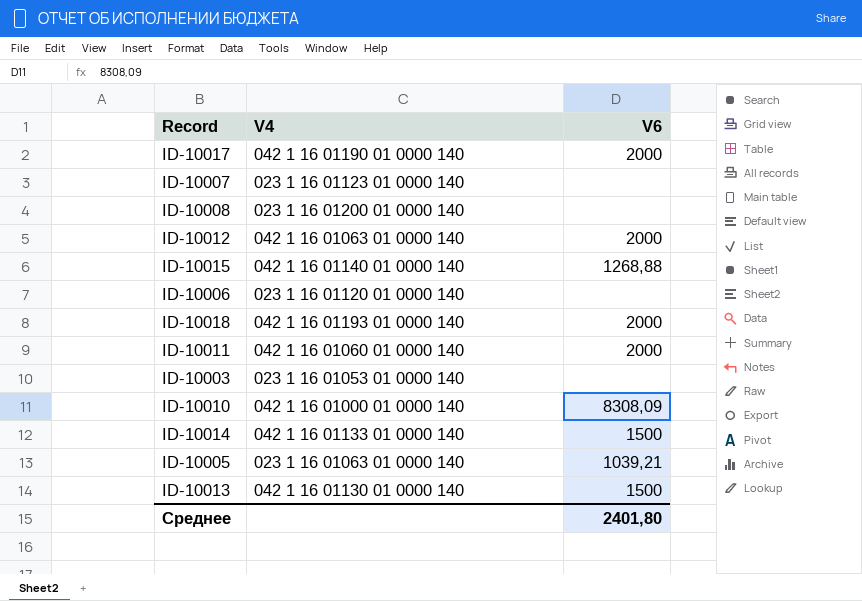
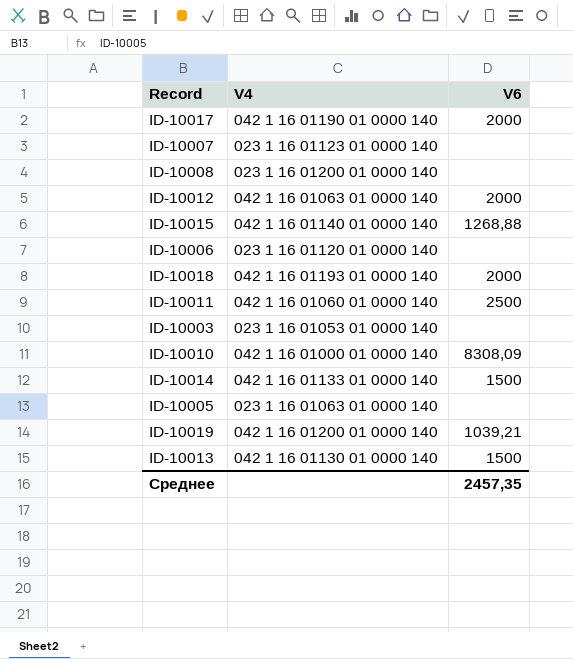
ID-10011 | V6: 2000 -> 2500
ID-10005 | V6: 1039,21 -> none
row ID-10019: none -> 042 1 16 01200 01 0000 140 | 1039,21
Среднее | V6: 2401,80 -> 2457,35

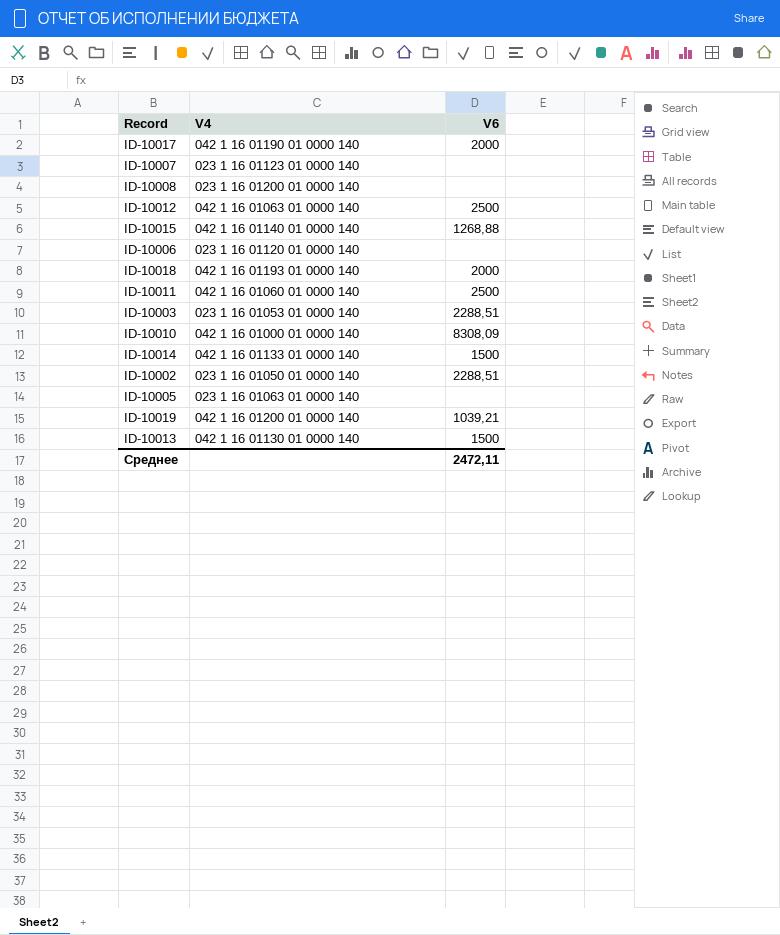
ID-10012 | V6: 2000 -> 2500
ID-10003 | V6: none -> 2288,51
row ID-10002: none -> 023 1 16 01050 01 0000 140 | 2288,51
Среднее | V6: 2457,35 -> 2472,11

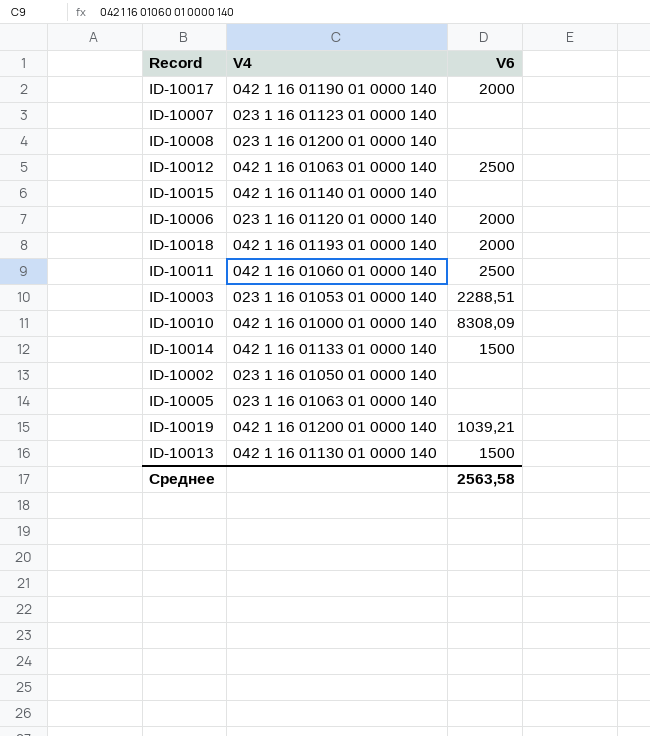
ID-10015 | V6: 1268,88 -> none
ID-10006 | V6: none -> 2000
ID-10002 | V6: 2288,51 -> none
Среднее | V6: 2472,11 -> 2563,58

